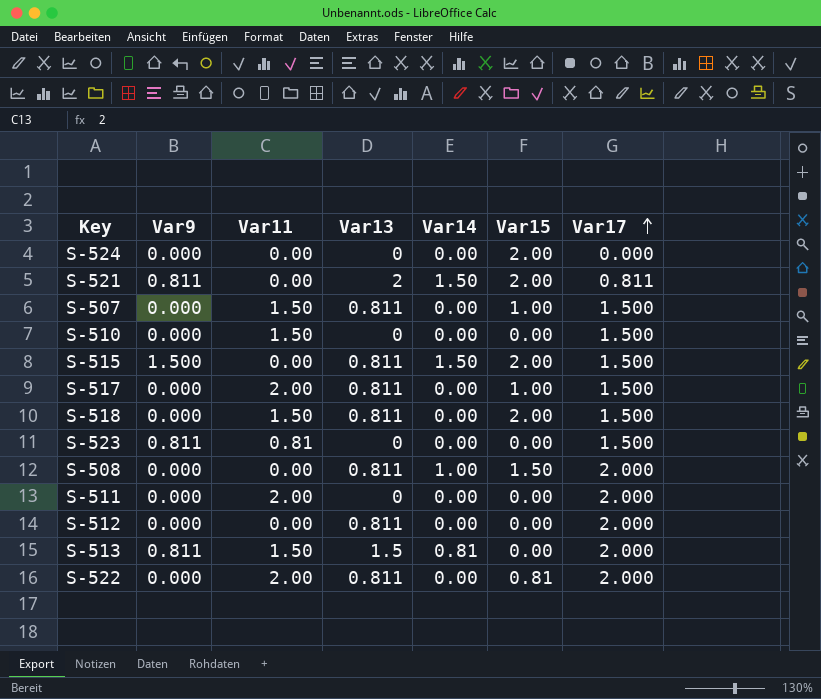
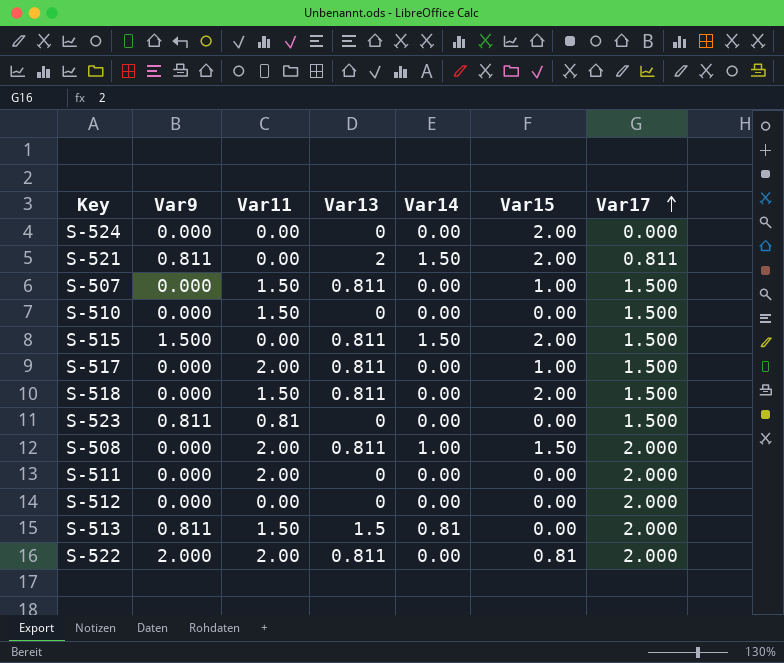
S-508 | Var11: 0.00 -> 2.00
S-512 | Var13: 0.811 -> 0
S-522 | Var9: 0.000 -> 2.000

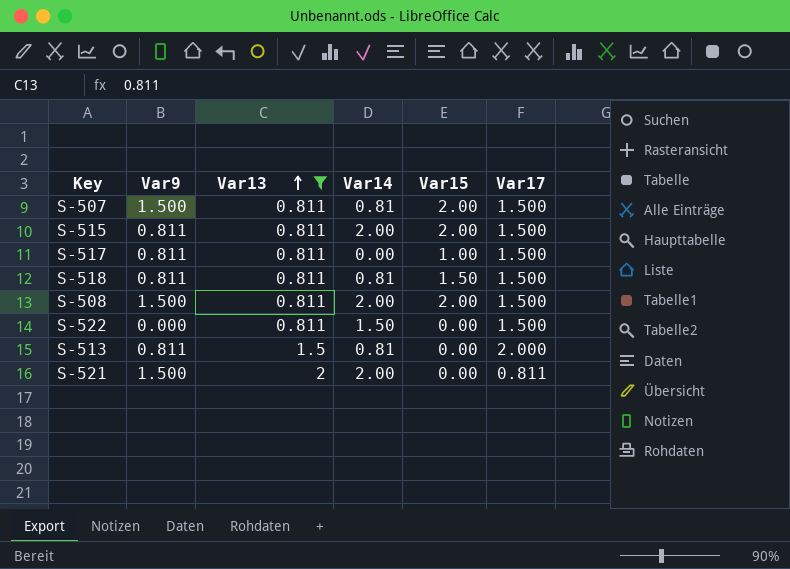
filter: none -> Var13 != 0
row order: Var17 ascending -> Var13 ascending
column Var11 | position: 3 -> none
S-507 | Var9: 0.000 -> 1.500
S-507 | Var14: 0.00 -> 0.81
S-507 | Var15: 1.00 -> 2.00
S-515 | Var9: 1.500 -> 0.811
S-515 | Var14: 1.50 -> 2.00
S-517 | Var9: 0.000 -> 0.811
S-518 | Var9: 0.000 -> 0.811
S-518 | Var14: 0.00 -> 0.81
S-518 | Var15: 2.00 -> 1.50
S-508 | Var9: 0.000 -> 1.500
S-508 | Var14: 1.00 -> 2.00
S-508 | Var15: 1.50 -> 2.00
S-508 | Var17: 2.000 -> 1.500
S-522 | Var9: 2.000 -> 0.000
S-522 | Var14: 0.00 -> 1.50
S-522 | Var15: 0.81 -> 0.00
S-522 | Var17: 2.000 -> 1.500
S-521 | Var9: 0.811 -> 1.500
S-521 | Var14: 1.50 -> 2.00
S-521 | Var15: 2.00 -> 0.00

